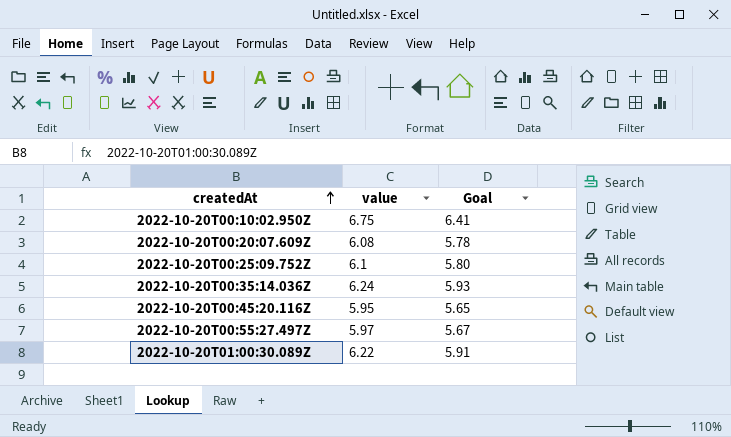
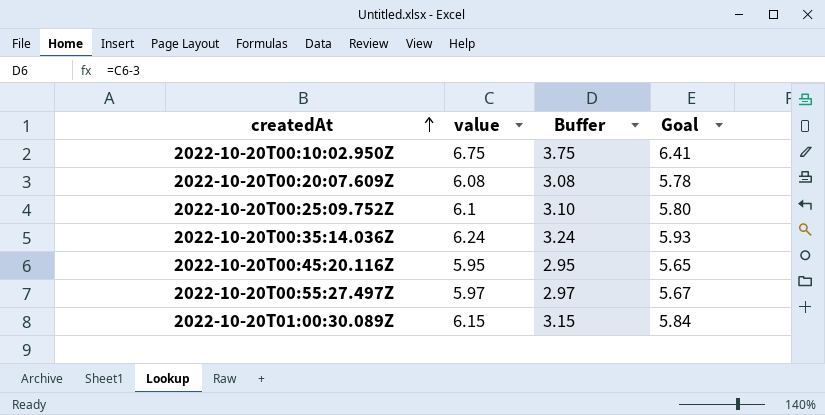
column Buffer | formula: none -> [value] - 3
2022-10-20T01:00:30.089Z | value: 6.22 -> 6.15
2022-10-20T01:00:30.089Z | Goal: 5.91 -> 5.84

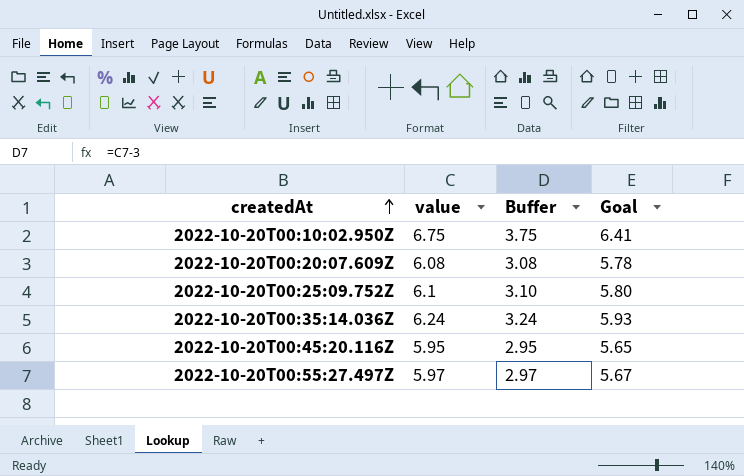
row 2022-10-20T01:00:30.089Z: 6.15 | 3.15 | 5.84 -> none

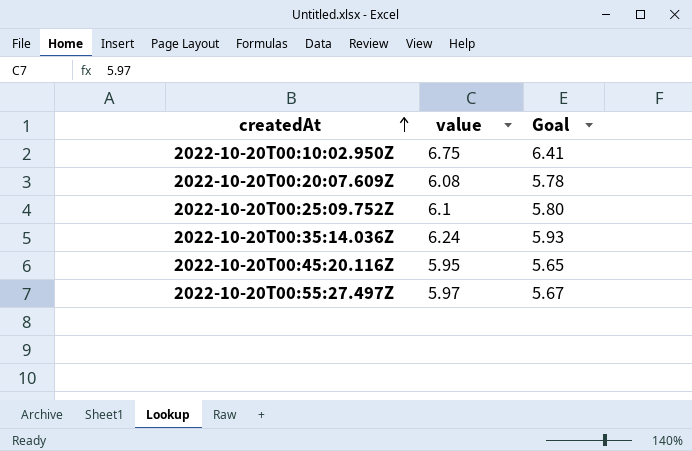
column Buffer | formula: [value] - 3 -> none

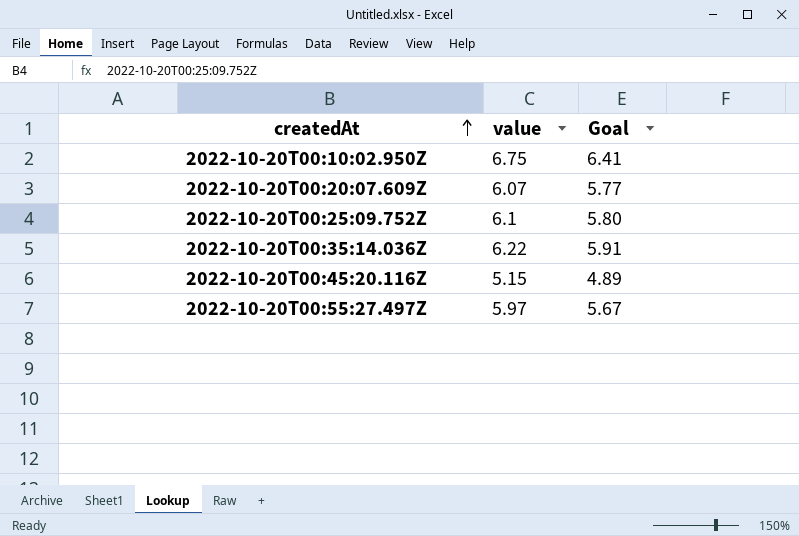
2022-10-20T00:20:07.609Z | value: 6.08 -> 6.07
2022-10-20T00:20:07.609Z | Goal: 5.78 -> 5.77
2022-10-20T00:35:14.036Z | value: 6.24 -> 6.22
2022-10-20T00:35:14.036Z | Goal: 5.93 -> 5.91
2022-10-20T00:45:20.116Z | value: 5.95 -> 5.15
2022-10-20T00:45:20.116Z | Goal: 5.65 -> 4.89

